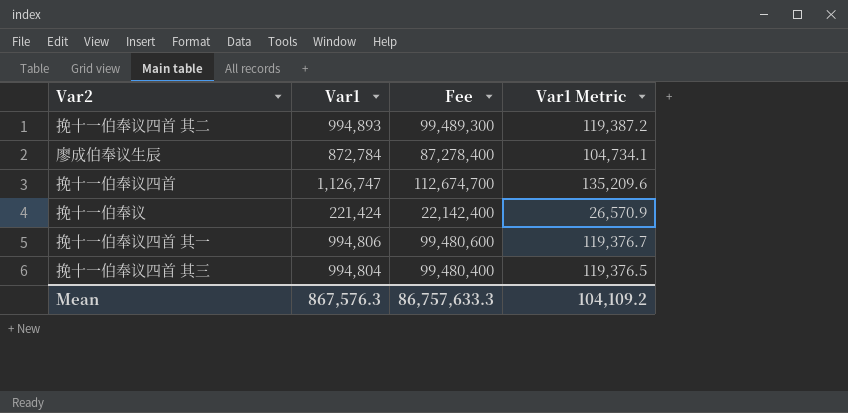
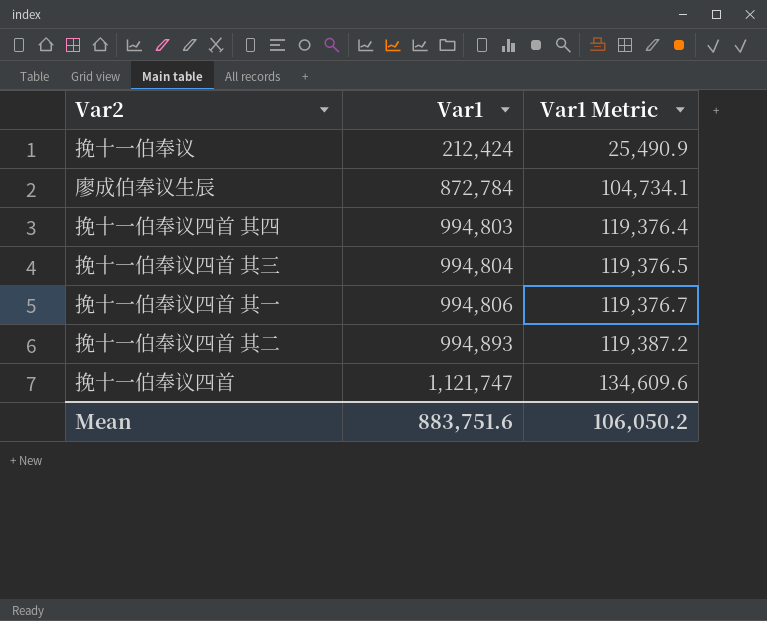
row order: none -> Var1 ascending
column Fee | formula: [Var1] * 100 -> none
挽十一伯奉议 | Var1: 221,424 -> 212,424
挽十一伯奉议 | Var1 Metric: 26,570.9 -> 25,490.9
row 挽十一伯奉议四首 其四: none -> 994,803 | 119,376.4
挽十一伯奉议四首 | Var1: 1,126,747 -> 1,121,747
挽十一伯奉议四首 | Var1 Metric: 135,209.6 -> 134,609.6
Mean | Var1: 867,576.3 -> 883,751.6
Mean | Var1 Metric: 104,109.2 -> 106,050.2

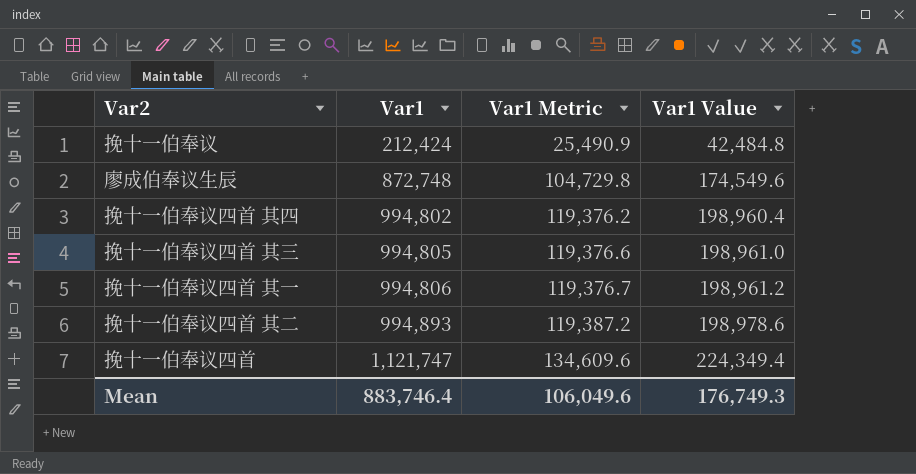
column Var1 Value | formula: none -> [Var1] * 0.2
廖成伯奉议生辰 | Var1: 872,784 -> 872,748
廖成伯奉议生辰 | Var1 Metric: 104,734.1 -> 104,729.8
挽十一伯奉议四首 其四 | Var1: 994,803 -> 994,802
挽十一伯奉议四首 其四 | Var1 Metric: 119,376.4 -> 119,376.2
挽十一伯奉议四首 其三 | Var1: 994,804 -> 994,805
挽十一伯奉议四首 其三 | Var1 Metric: 119,376.5 -> 119,376.6
Mean | Var1: 883,751.6 -> 883,746.4
Mean | Var1 Metric: 106,050.2 -> 106,049.6

